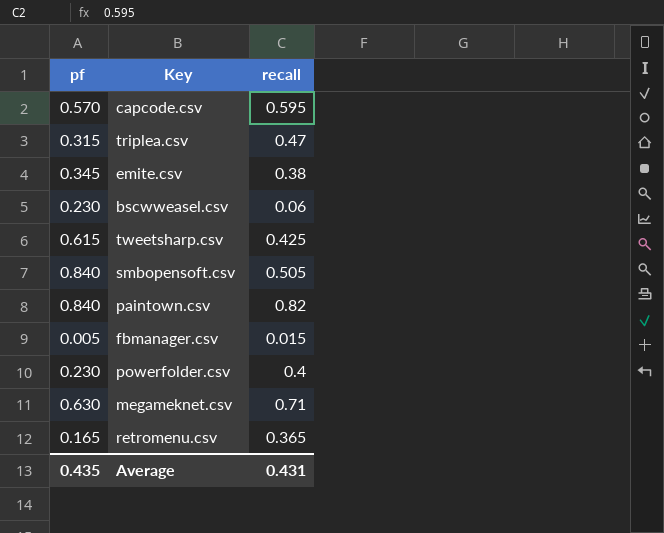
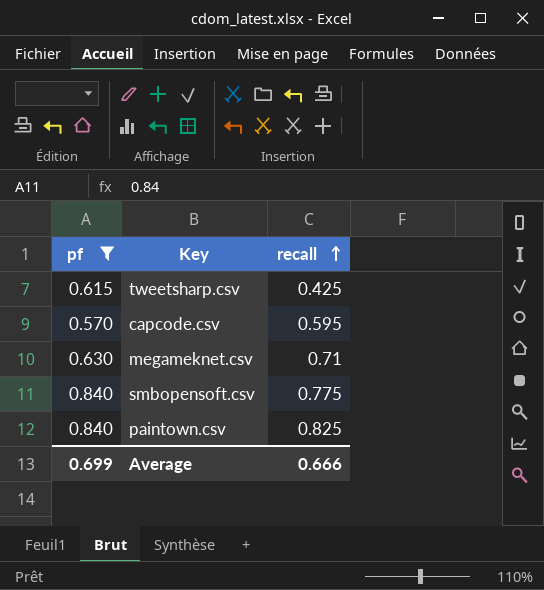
filter: none -> pf >= 0.570
row order: none -> recall ascending
smbopensoft.csv | recall: 0.505 -> 0.775
paintown.csv | recall: 0.82 -> 0.825
Average | pf: 0.435 -> 0.699
Average | recall: 0.431 -> 0.666

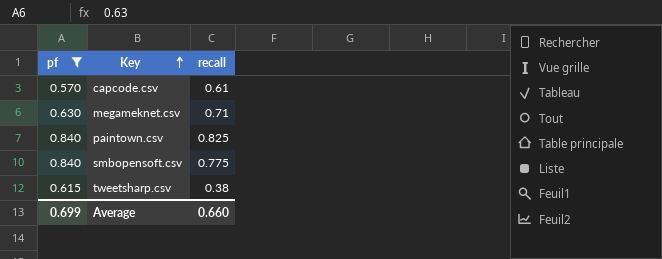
row order: recall ascending -> Key ascending
capcode.csv | recall: 0.595 -> 0.61
tweetsharp.csv | recall: 0.425 -> 0.38
Average | recall: 0.666 -> 0.660

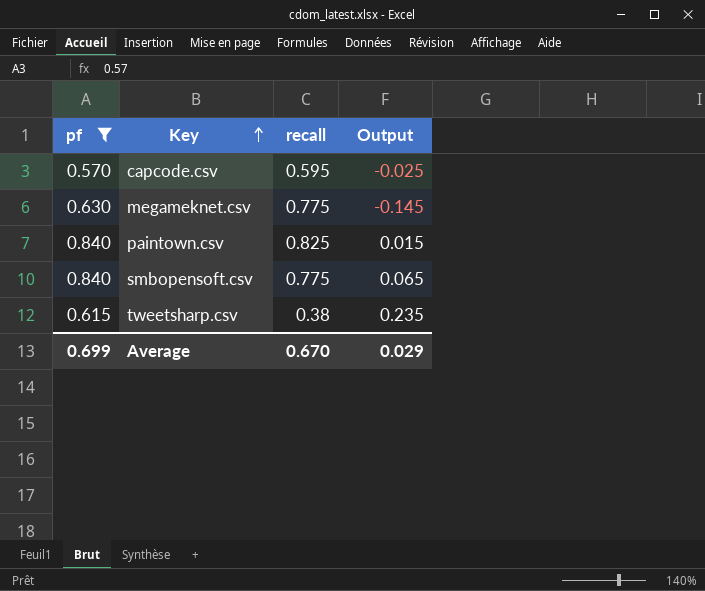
column Output | formula: none -> [pf] - [recall]
capcode.csv | recall: 0.61 -> 0.595
megameknet.csv | recall: 0.71 -> 0.775
Average | recall: 0.660 -> 0.670

